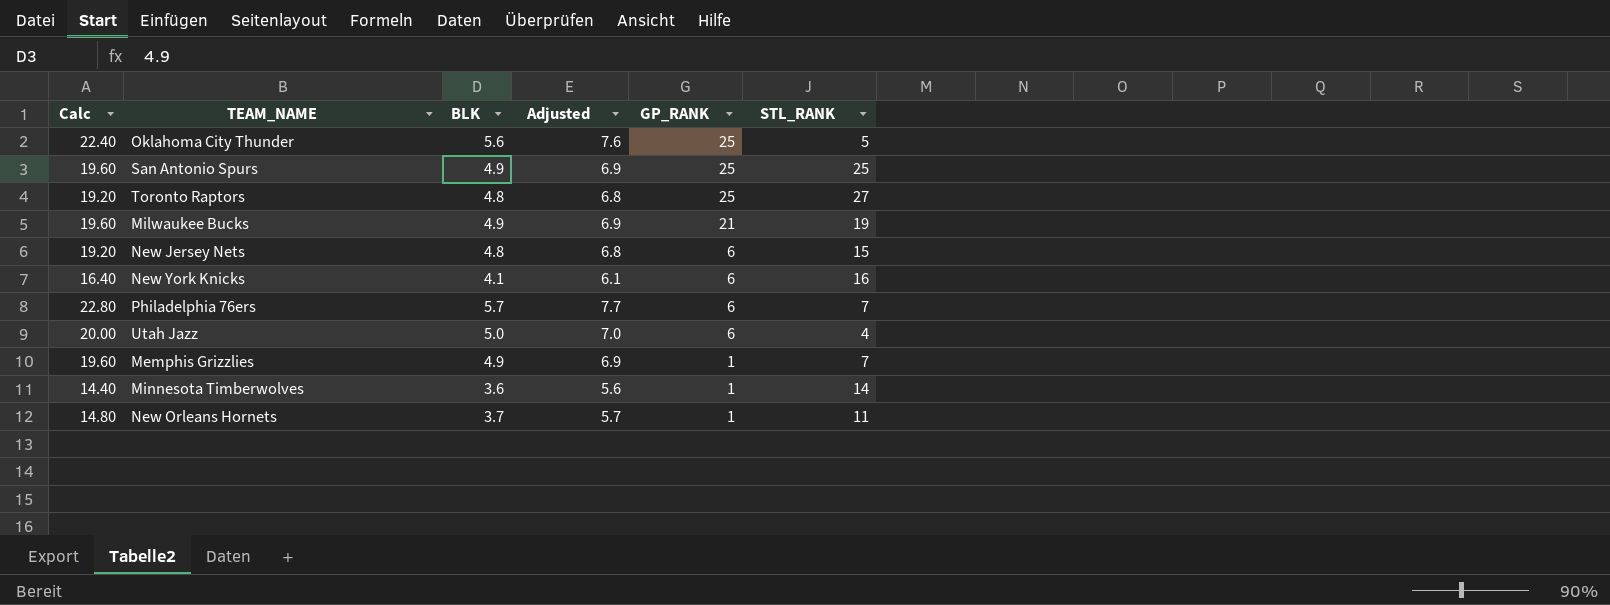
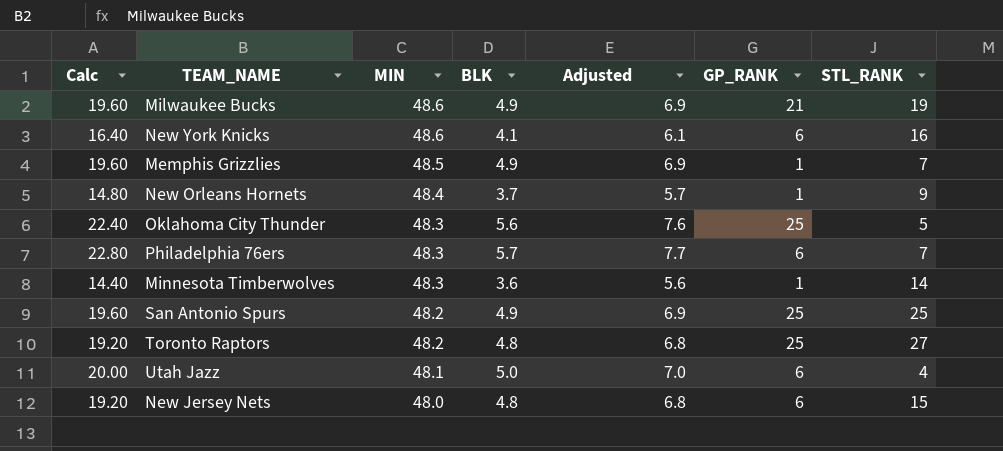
row order: GP_RANK descending -> MIN descending
column MIN | position: none -> 3
New Orleans Hornets | STL_RANK: 11 -> 9

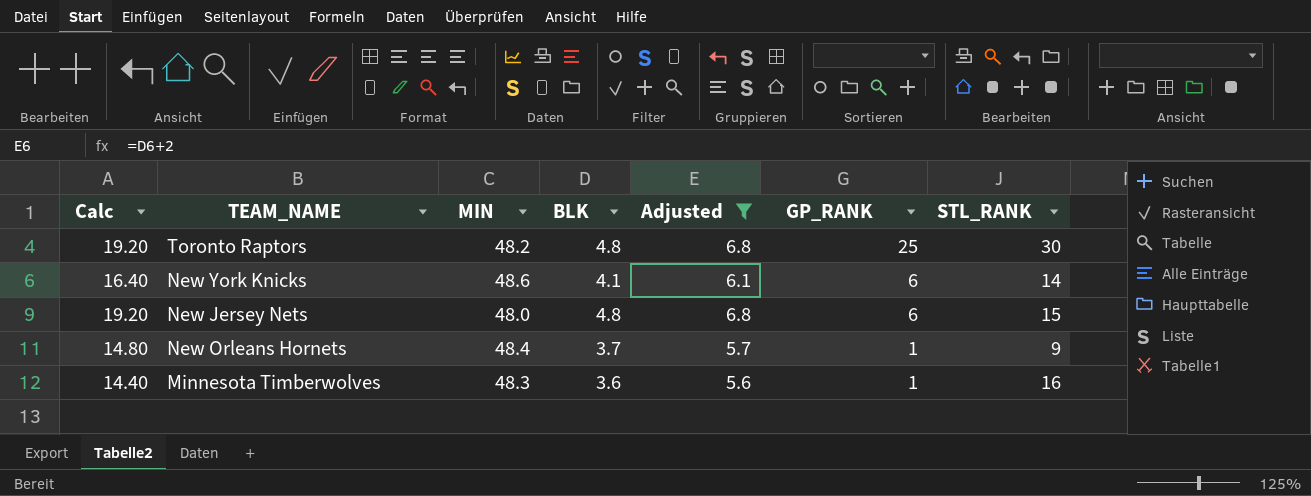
filter: none -> Adjusted <= 6.8
row order: MIN descending -> GP_RANK descending
Toronto Raptors | STL_RANK: 27 -> 30
New York Knicks | STL_RANK: 16 -> 14
Minnesota Timberwolves | STL_RANK: 14 -> 16

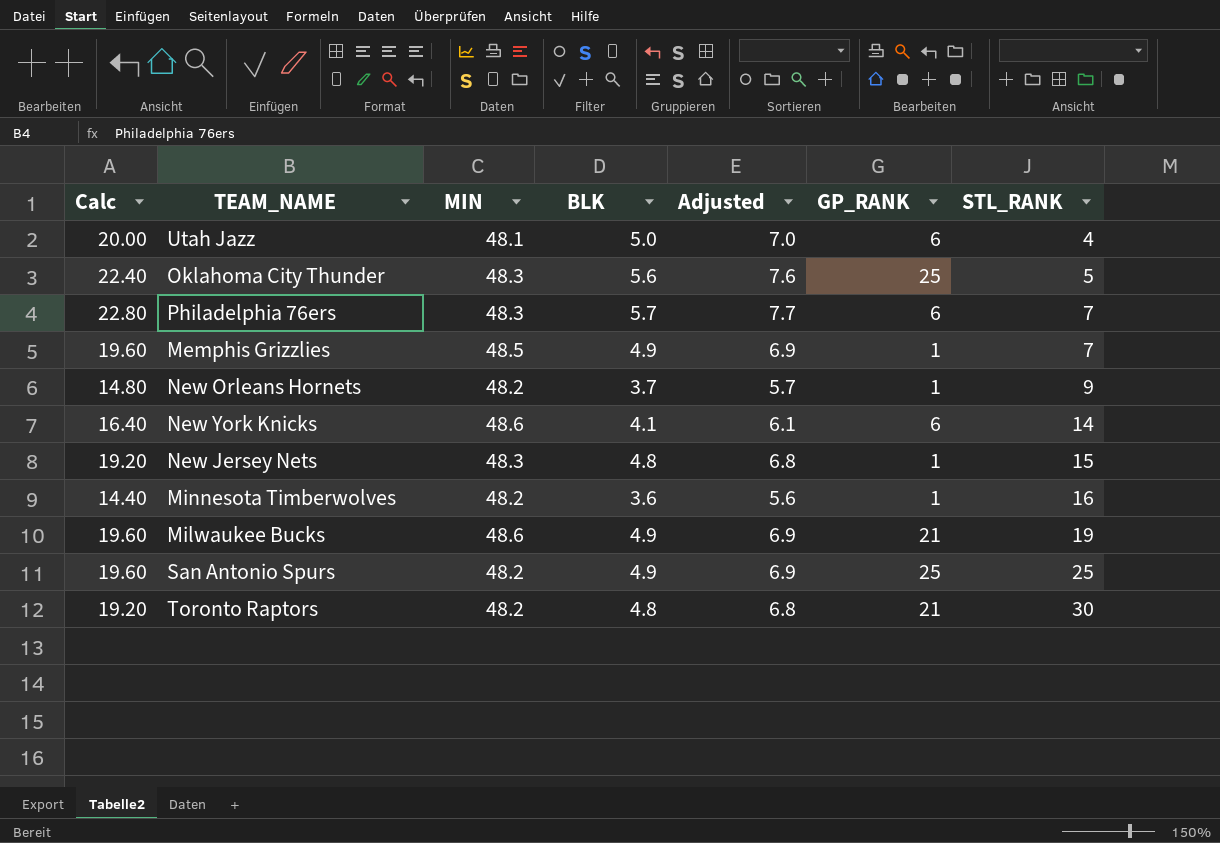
filter: Adjusted <= 6.8 -> none
row order: GP_RANK descending -> STL_RANK ascending
New Orleans Hornets | MIN: 48.4 -> 48.2
New Jersey Nets | MIN: 48.0 -> 48.3
New Jersey Nets | GP_RANK: 6 -> 1
Minnesota Timberwolves | MIN: 48.3 -> 48.2
Toronto Raptors | GP_RANK: 25 -> 21

